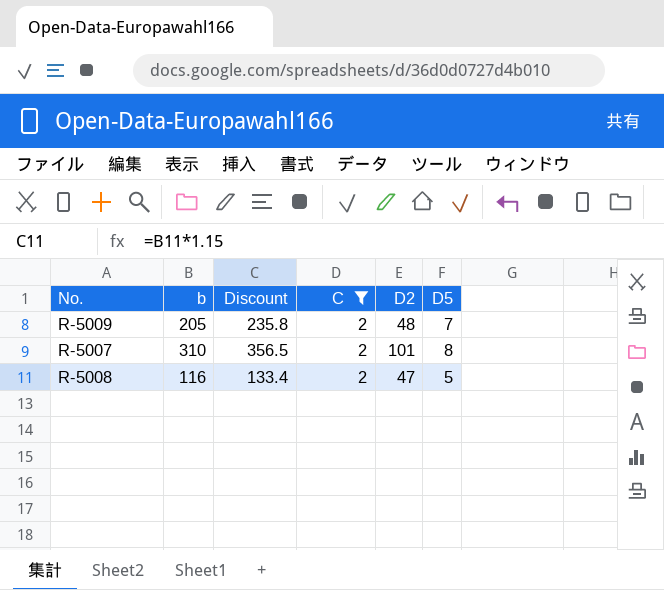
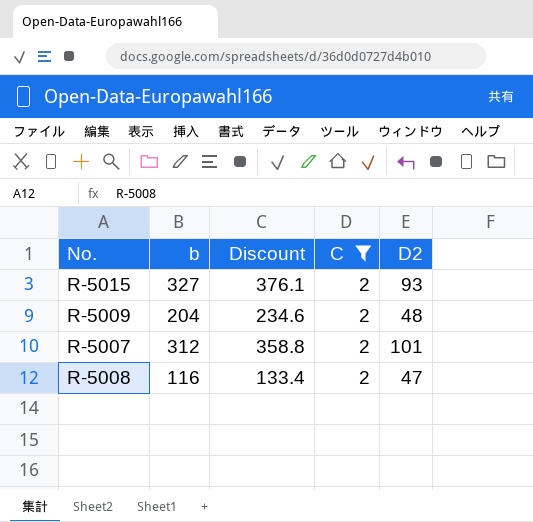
column D5 | position: 6 -> none
row R-5015: none -> 327 | 376.1 | 2 | 93
R-5009 | b: 205 -> 204
R-5009 | Discount: 235.8 -> 234.6
R-5007 | b: 310 -> 312
R-5007 | Discount: 356.5 -> 358.8

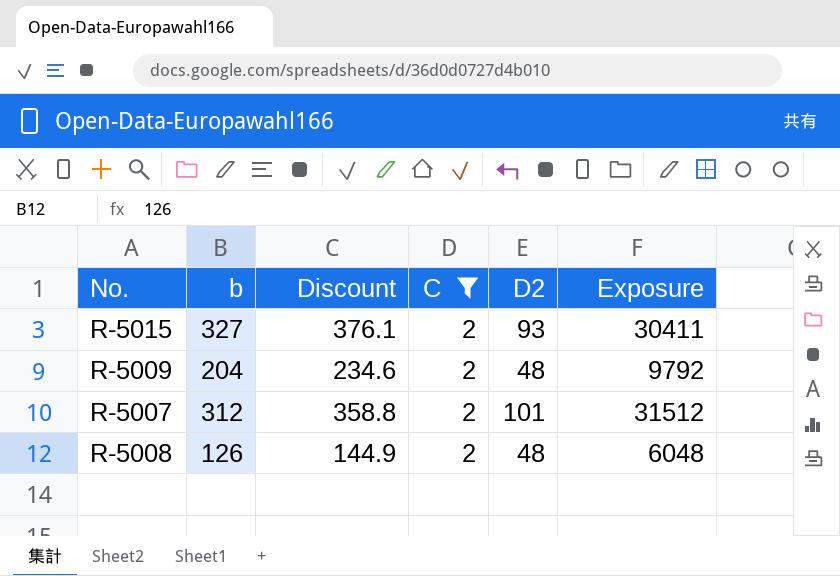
column Exposure | formula: none -> [b] * [D2]
R-5008 | b: 116 -> 126
R-5008 | Discount: 133.4 -> 144.9
R-5008 | D2: 47 -> 48

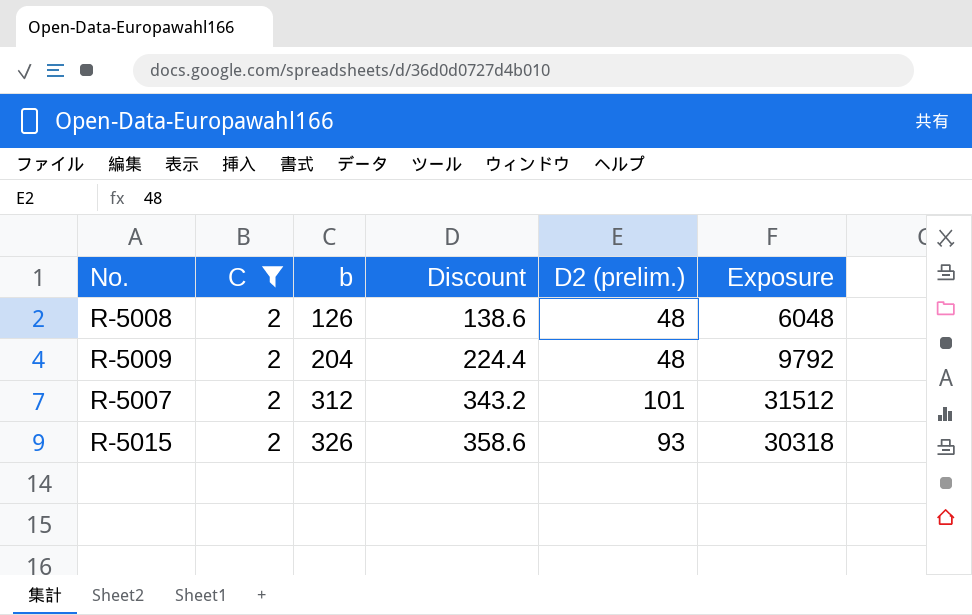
row order: none -> b ascending
column C | position: 4 -> 2
column Discount | formula: [b] * 1.15 -> [b] * 1.1
column name: D2 -> D2 (prelim.)
R-5015 | b: 327 -> 326
R-5015 | Exposure: 30411 -> 30318

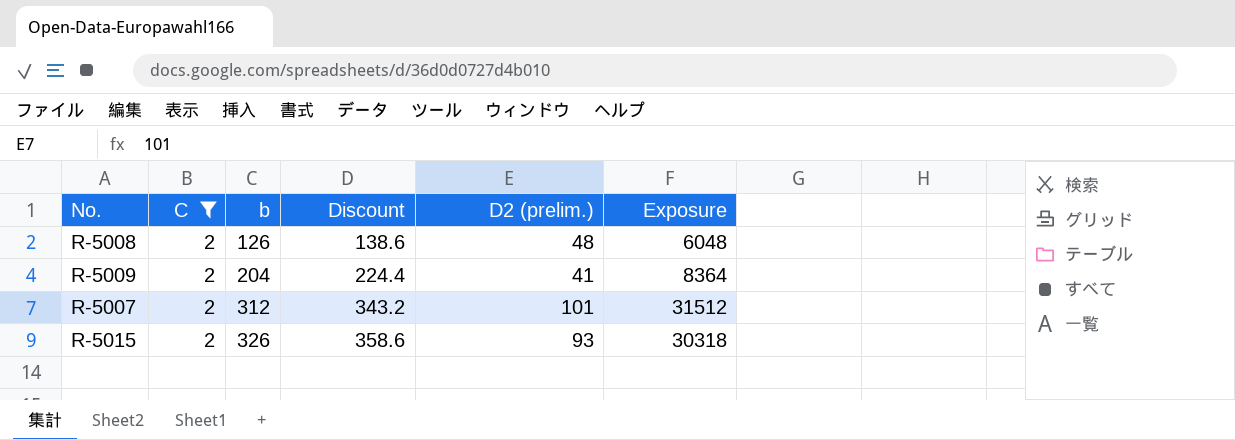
R-5009 | D2 (prelim.): 48 -> 41
R-5009 | Exposure: 9792 -> 8364

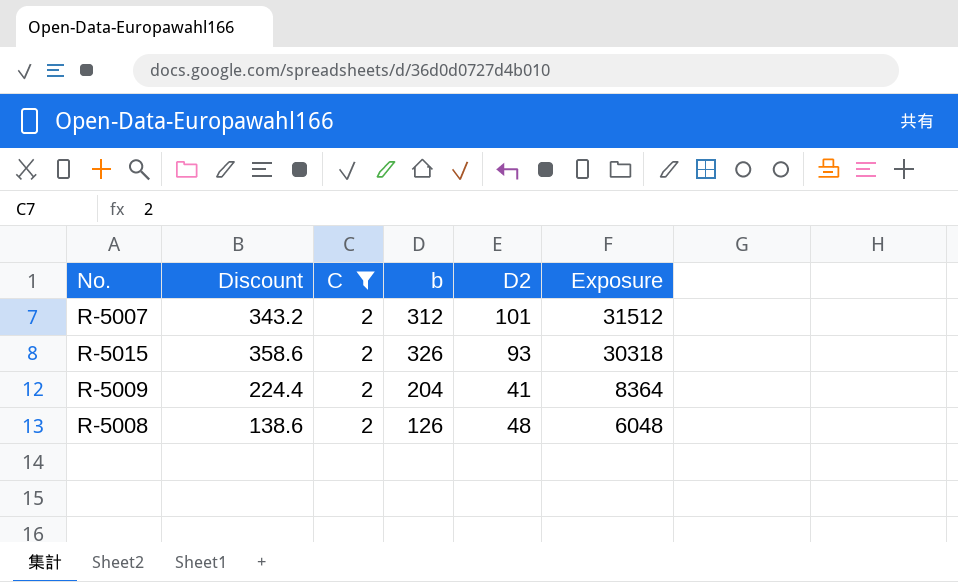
row order: b ascending -> Exposure descending
column Discount | position: 4 -> 2
column name: D2 (prelim.) -> D2

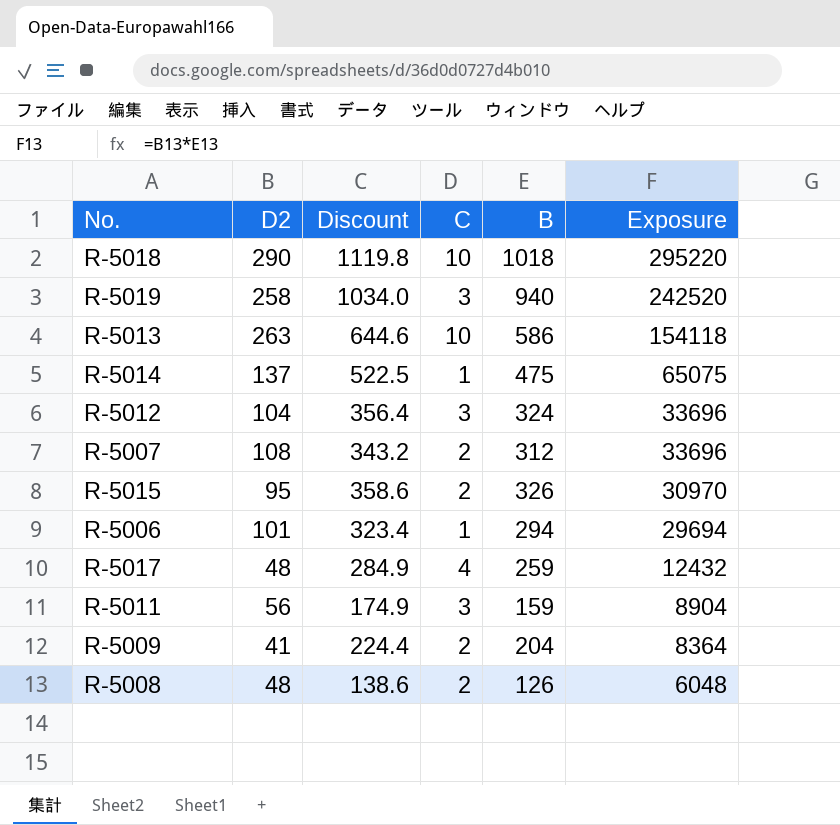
filter: C = 2 -> none
column D2 | position: 5 -> 2
column name: b -> B
R-5007 | D2: 101 -> 108
R-5007 | Exposure: 31512 -> 33696
R-5015 | D2: 93 -> 95
R-5015 | Exposure: 30318 -> 30970

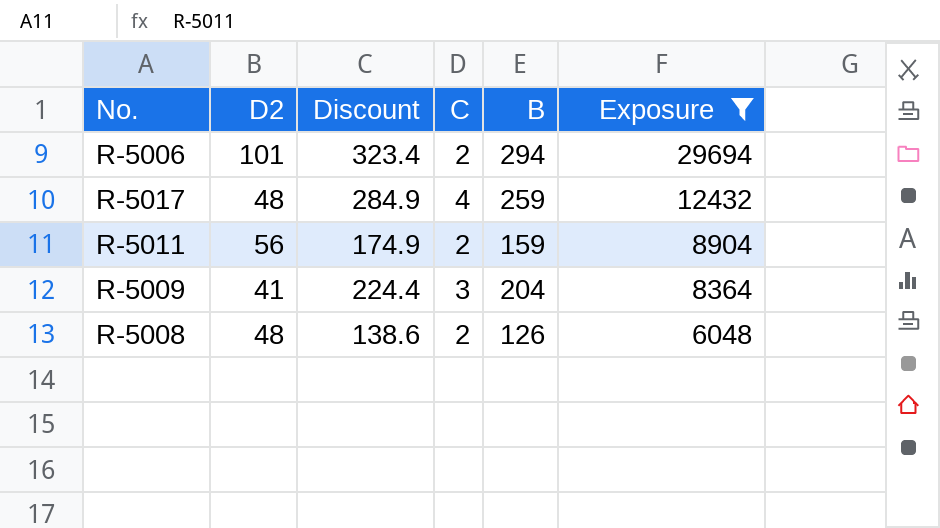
filter: none -> Exposure <= 29694
R-5006 | C: 1 -> 2
R-5011 | C: 3 -> 2
R-5009 | C: 2 -> 3

